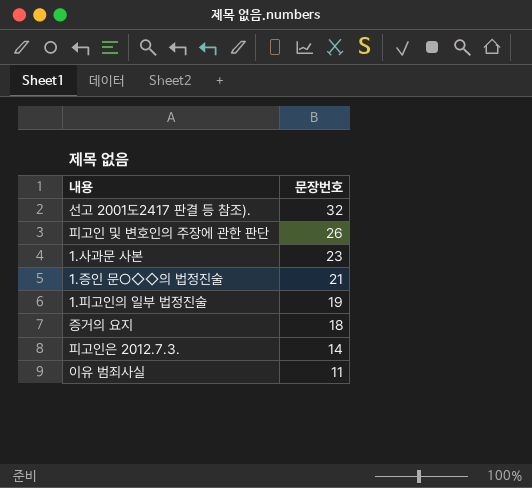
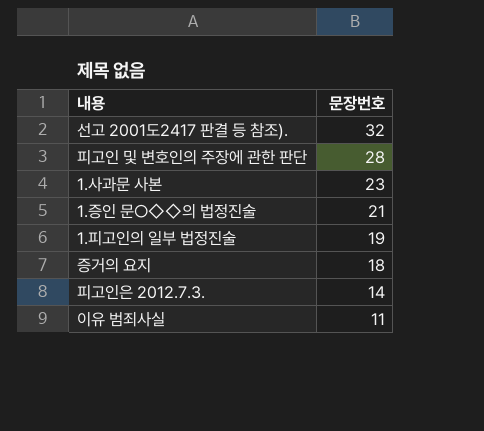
피고인 및 변호인의 주장에 관한 판단 | 문장번호: 26 -> 28

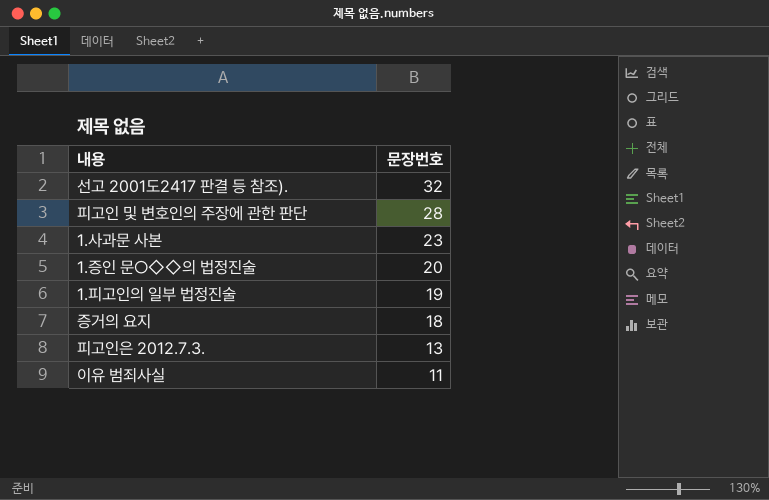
1.증인 문○◇◇의 법정진술 | 문장번호: 21 -> 20
피고인은 2012.7.3. | 문장번호: 14 -> 13

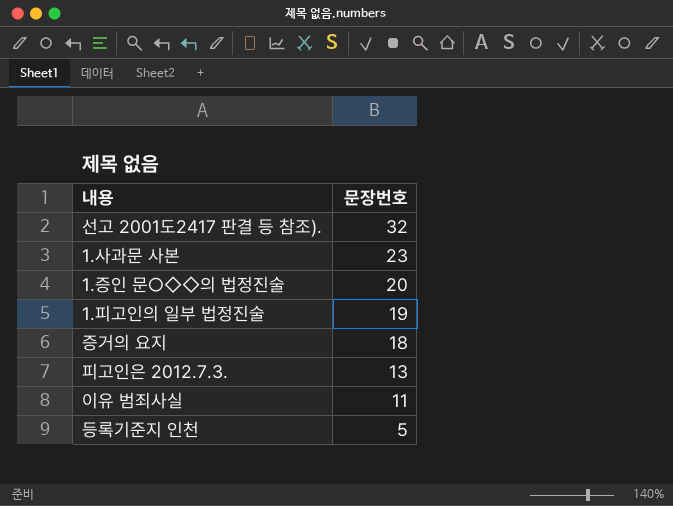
row 피고인 및 변호인의 주장에 관한 판단: 28 -> none
row 등록기준지 인천: none -> 5

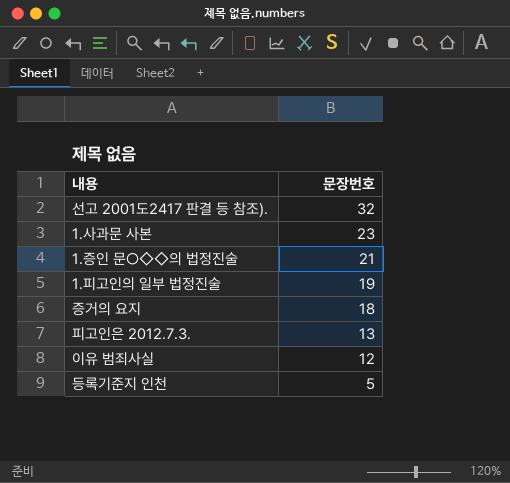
1.증인 문○◇◇의 법정진술 | 문장번호: 20 -> 21
이유 범죄사실 | 문장번호: 11 -> 12

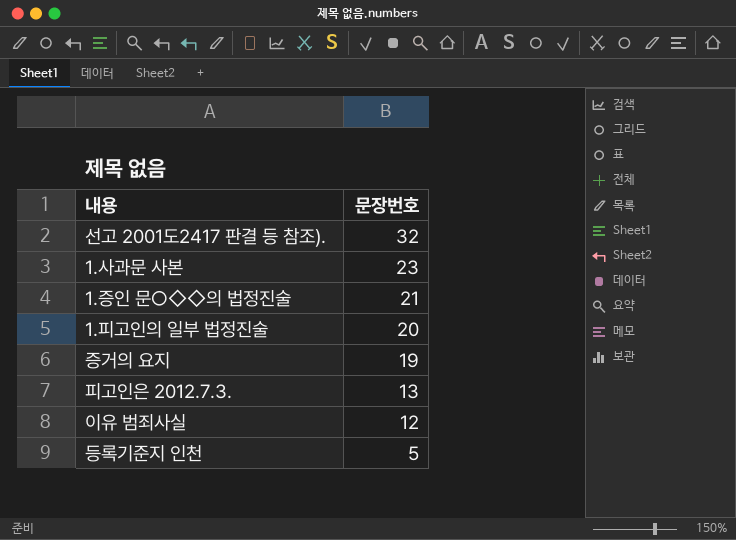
1.피고인의 일부 법정진술 | 문장번호: 19 -> 20
증거의 요지 | 문장번호: 18 -> 19

